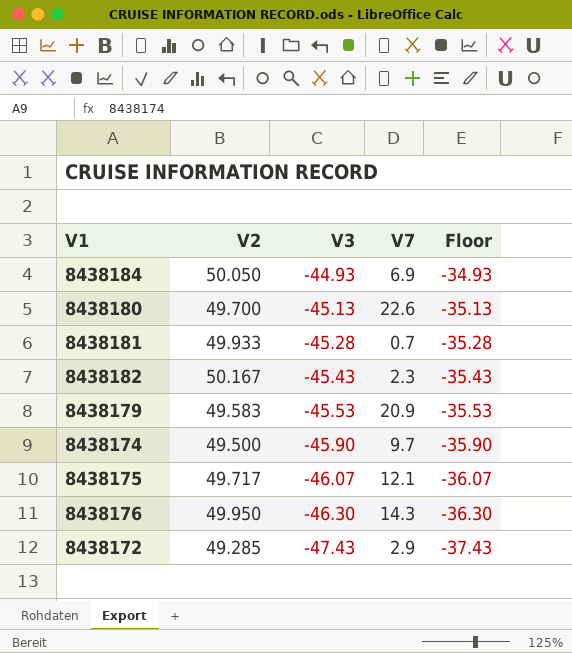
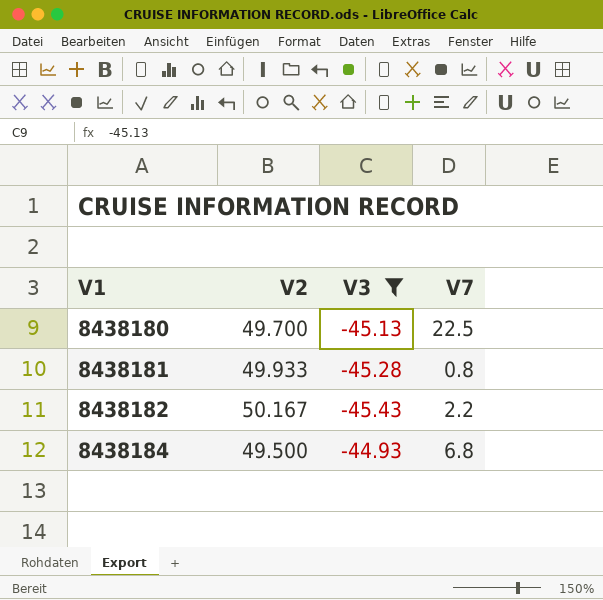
filter: none -> V3 >= -45.43
row order: V3 descending -> V1 ascending
column Floor | formula: [V3] + 10 -> none
8438180 | V7: 22.6 -> 22.5
8438181 | V7: 0.7 -> 0.8
8438182 | V7: 2.3 -> 2.2
8438184 | V2: 50.050 -> 49.500
8438184 | V7: 6.9 -> 6.8

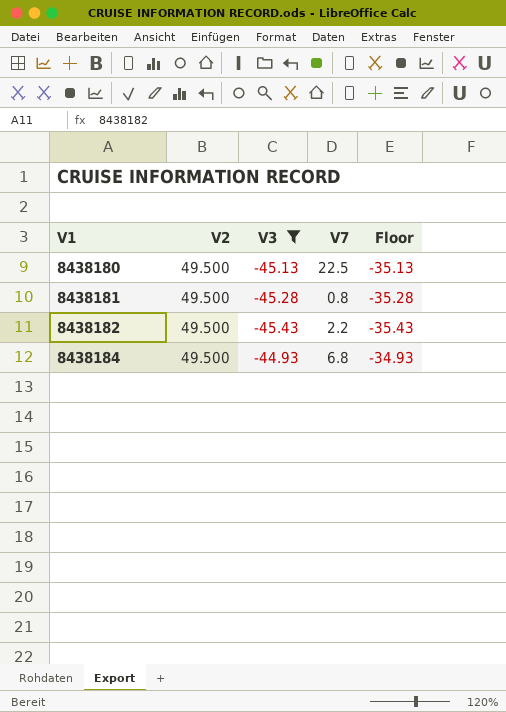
column Floor | formula: none -> [V3] + 10
8438180 | V2: 49.700 -> 49.500
8438181 | V2: 49.933 -> 49.500
8438182 | V2: 50.167 -> 49.500

